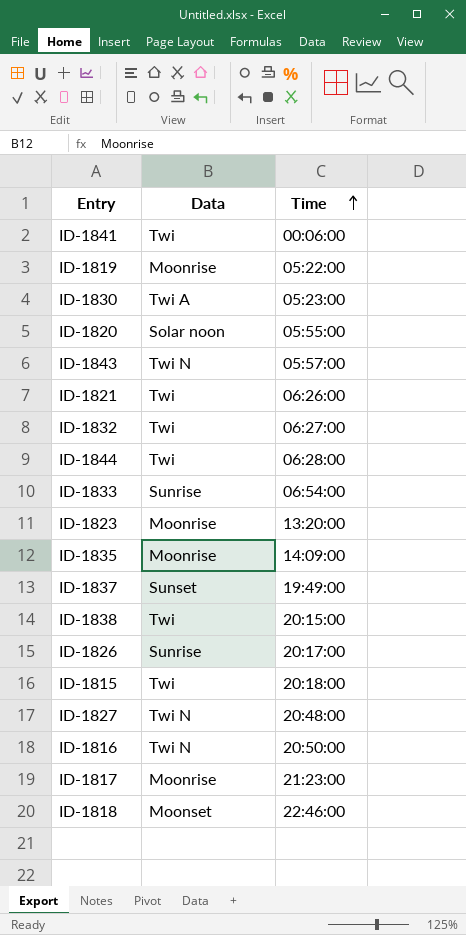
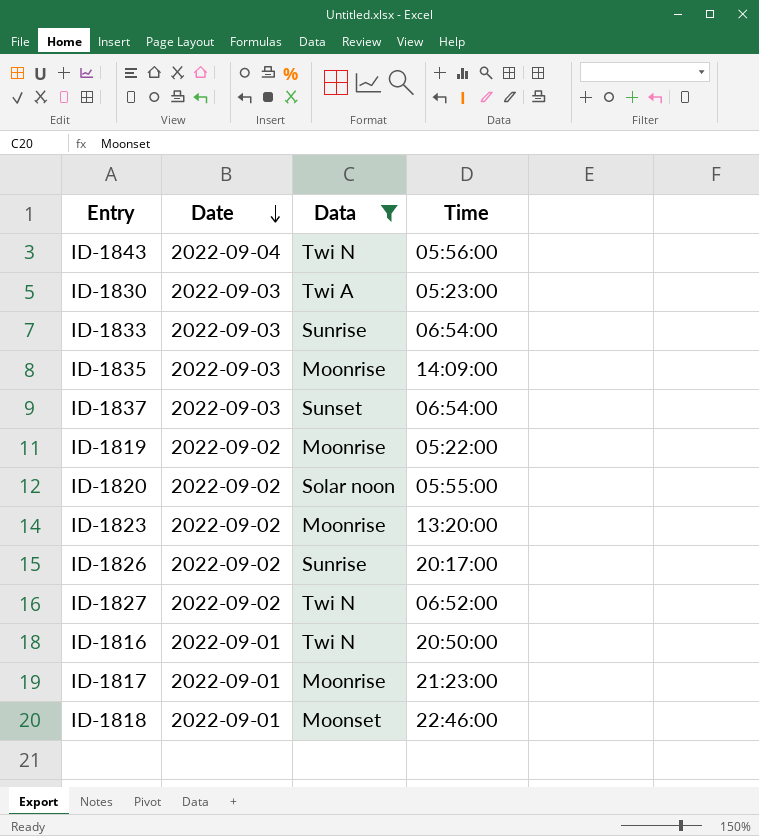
filter: none -> Data != Twi
row order: Time ascending -> Date descending
column Date | position: none -> 2
ID-1843 | Time: 05:57:00 -> 05:56:00
ID-1837 | Time: 19:49:00 -> 06:54:00
ID-1827 | Time: 20:48:00 -> 06:52:00

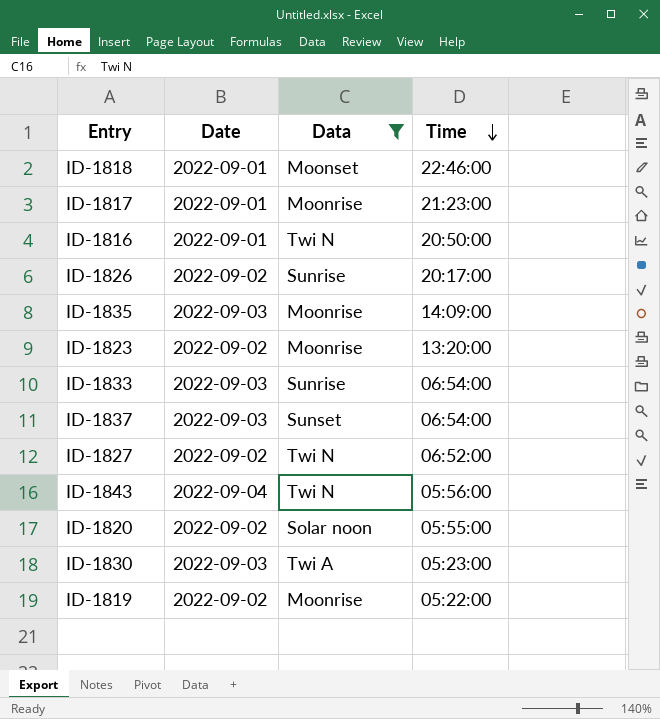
row order: Date descending -> Time descending

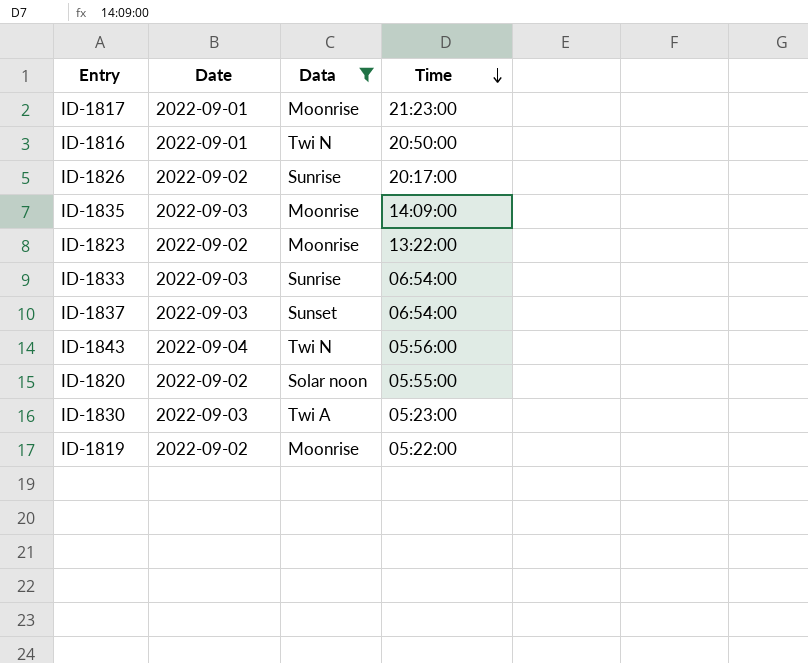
row ID-1818: 2022-09-01 | Moonset | 22:46:00 -> none
row ID-1827: 2022-09-02 | Twi N | 06:52:00 -> none
ID-1823 | Time: 13:20:00 -> 13:22:00

